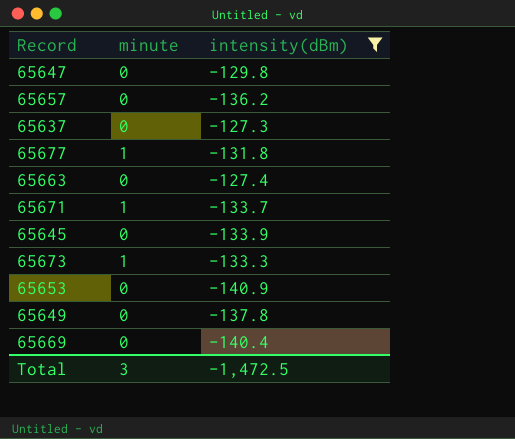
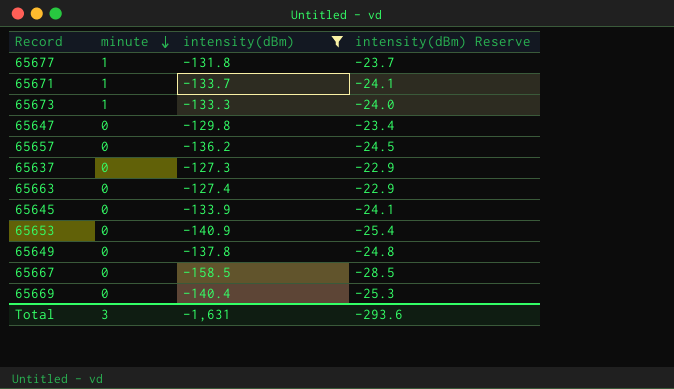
row order: none -> minute descending
column intensity(dBm) Reserve | formula: none -> [intensity(dBm)] * 0.18
row 65667: none -> 0 | -158.5 | -28.5
Total | intensity(dBm): -1,472.5 -> -1,631

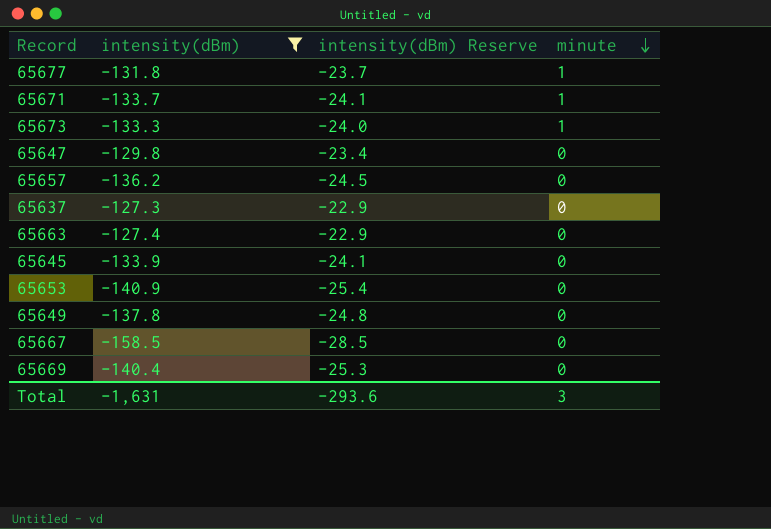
column minute | position: 2 -> 4

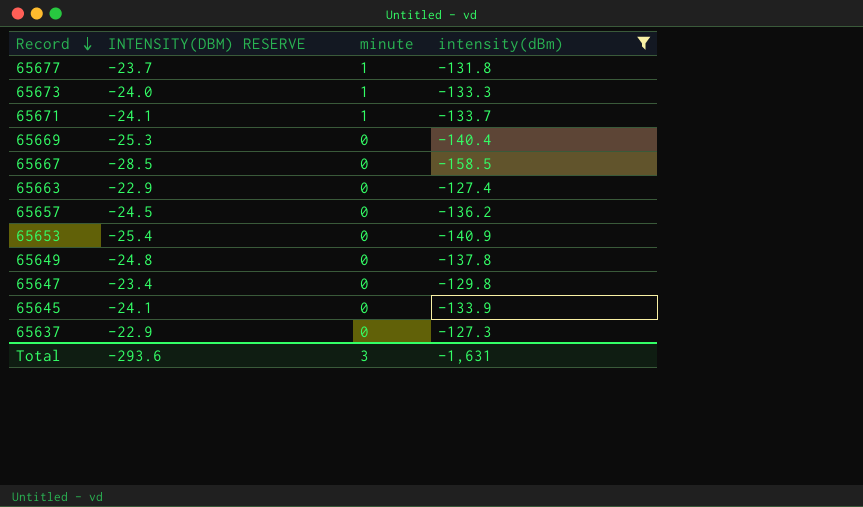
row order: minute descending -> Record descending
column name: intensity(dBm) Reserve -> INTENSITY(DBM) RESERVE
column intensity(dBm) | position: 2 -> 4

